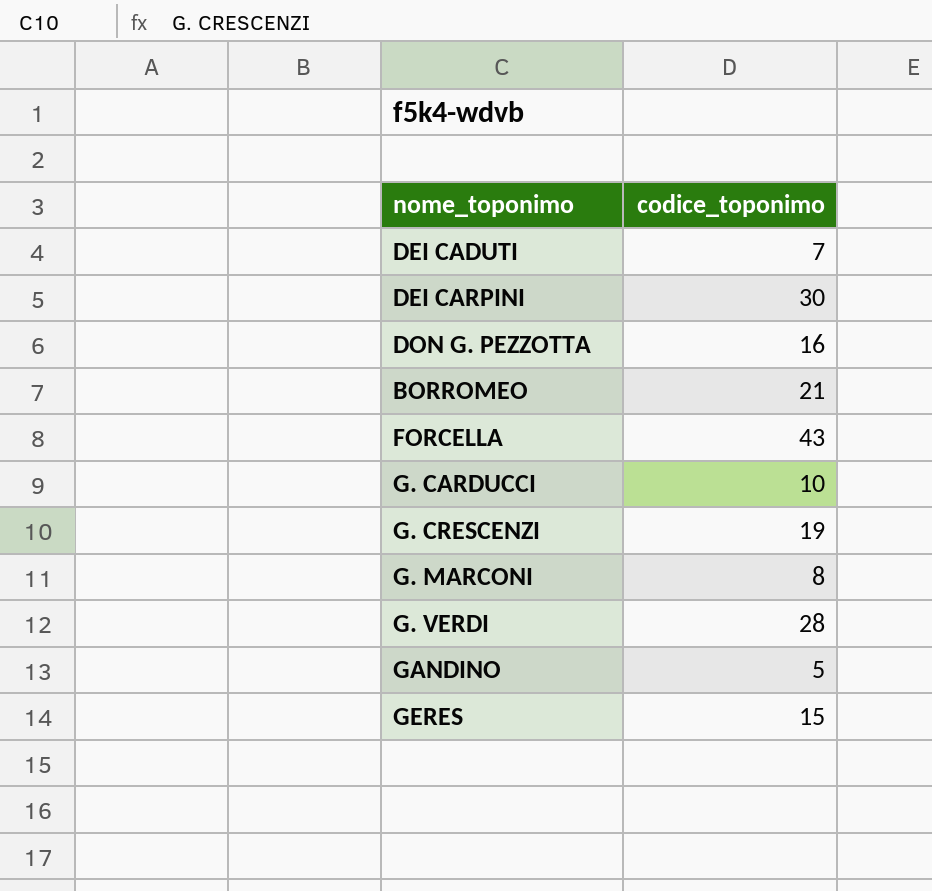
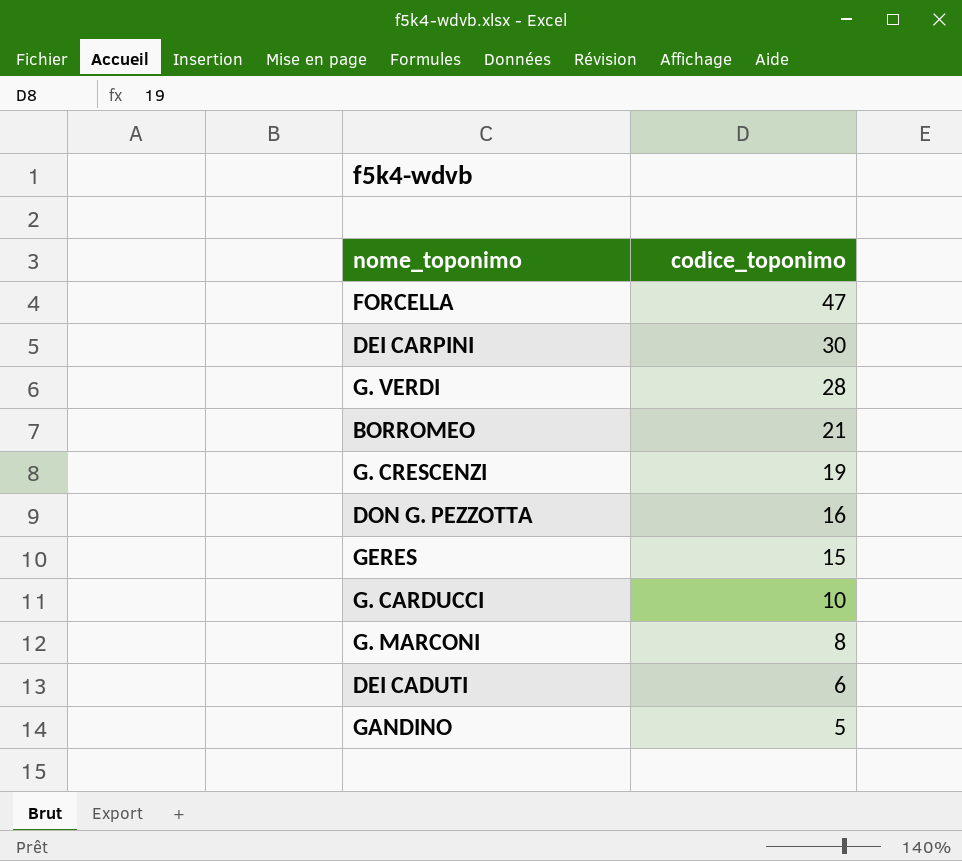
row order: none -> codice_toponimo descending
FORCELLA | codice_toponimo: 43 -> 47
DEI CADUTI | codice_toponimo: 7 -> 6

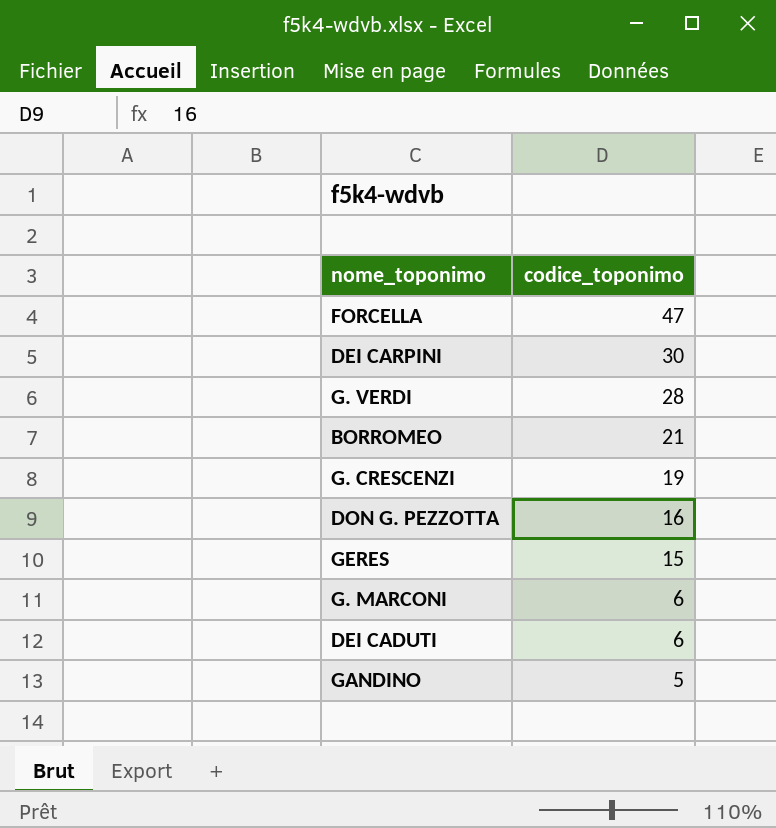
row G. CARDUCCI: 10 -> none
G. MARCONI | codice_toponimo: 8 -> 6

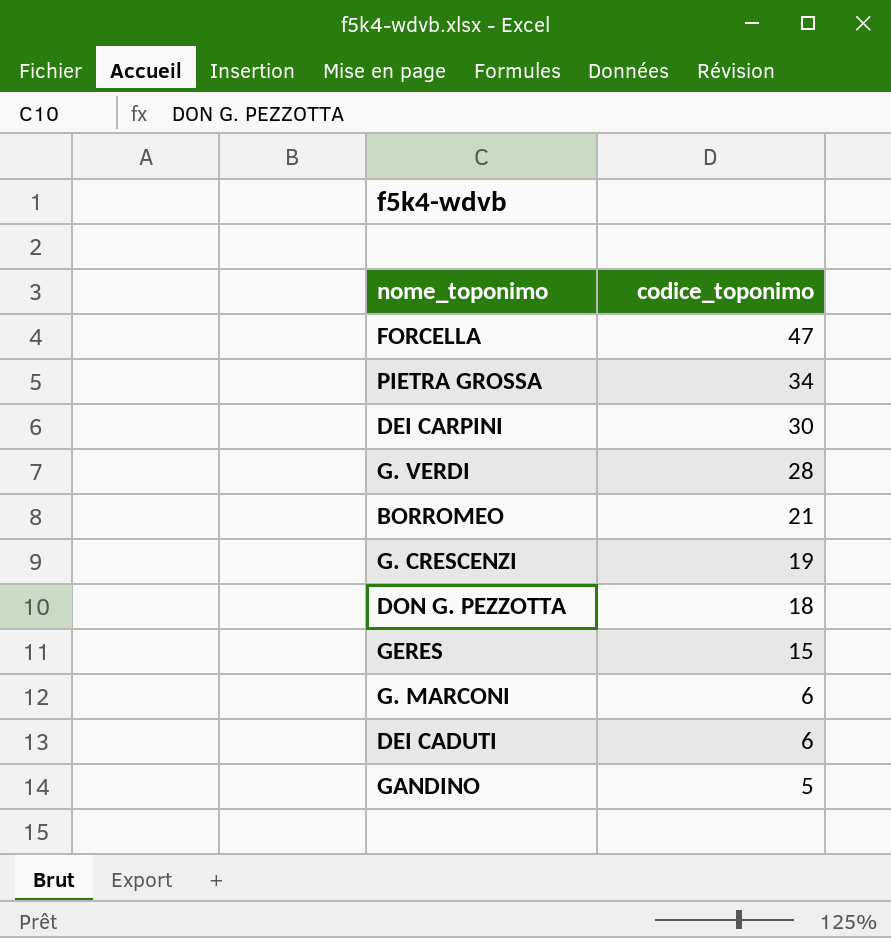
row PIETRA GROSSA: none -> 34
DON G. PEZZOTTA | codice_toponimo: 16 -> 18

